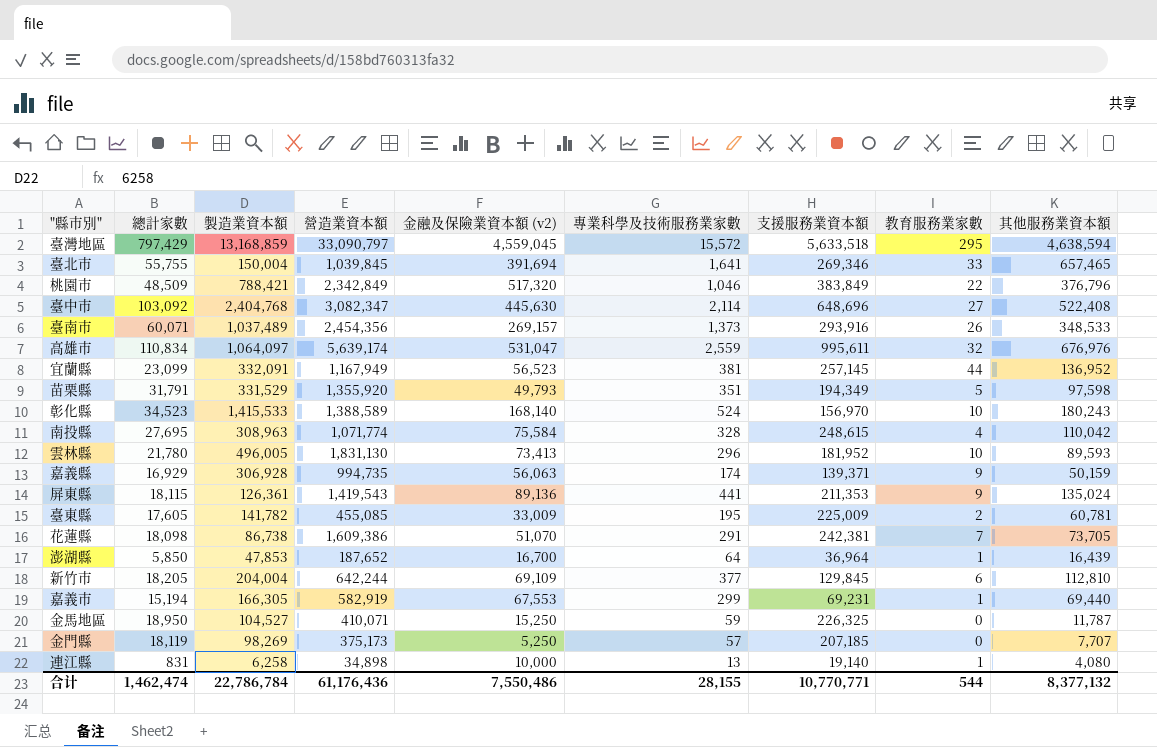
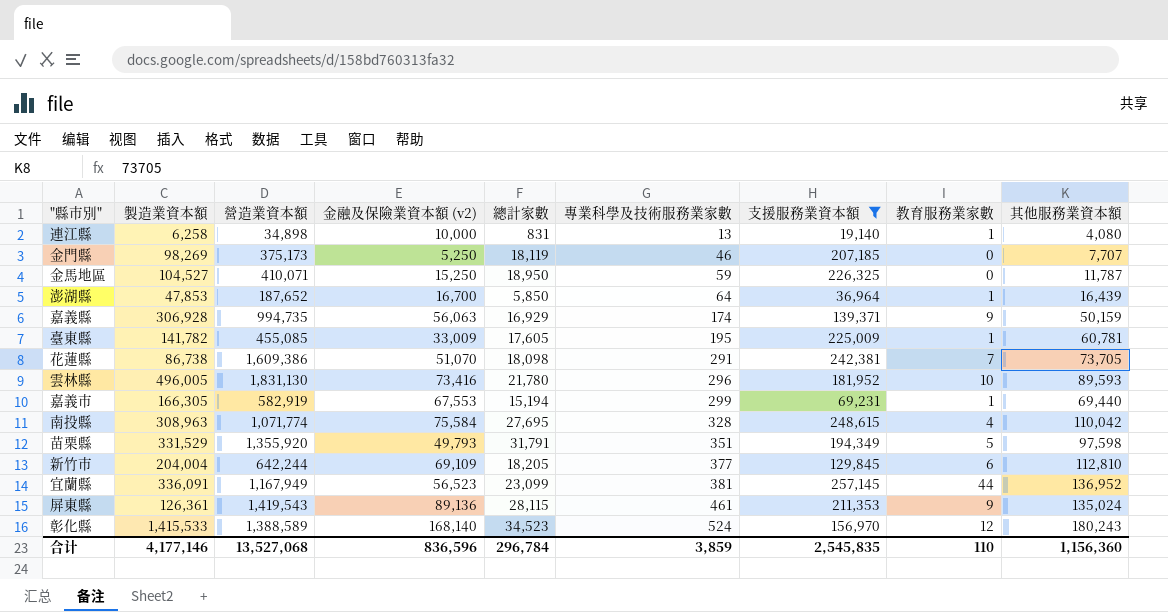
filter: none -> 支援服務業資本額 <= 257,145
row order: none -> 專業科學及技術服務業家數 ascending
column 總計家數 | position: 2 -> 5
金門縣 | 專業科學及技術服務業家數: 57 -> 46
臺東縣 | 教育服務業家數: 2 -> 1
雲林縣 | 金融及保險業資本額 (v2): 73,413 -> 73,416
宜蘭縣 | 製造業資本額: 332,091 -> 336,091
屏東縣 | 總計家數: 18,115 -> 28,115
屏東縣 | 專業科學及技術服務業家數: 441 -> 461
彰化縣 | 教育服務業家數: 10 -> 12
合计 | 製造業資本額: 22,786,784 -> 4,177,146
合计 | 營造業資本額: 61,176,436 -> 13,527,068
合计 | 金融及保險業資本額 (v2): 7,550,486 -> 836,596
合计 | 總計家數: 1,462,474 -> 296,784
合计 | 專業科學及技術服務業家數: 28,155 -> 3,859
合计 | 支援服務業資本額: 10,770,771 -> 2,545,835
合计 | 教育服務業家數: 544 -> 110
合计 | 其他服務業資本額: 8,377,132 -> 1,156,360

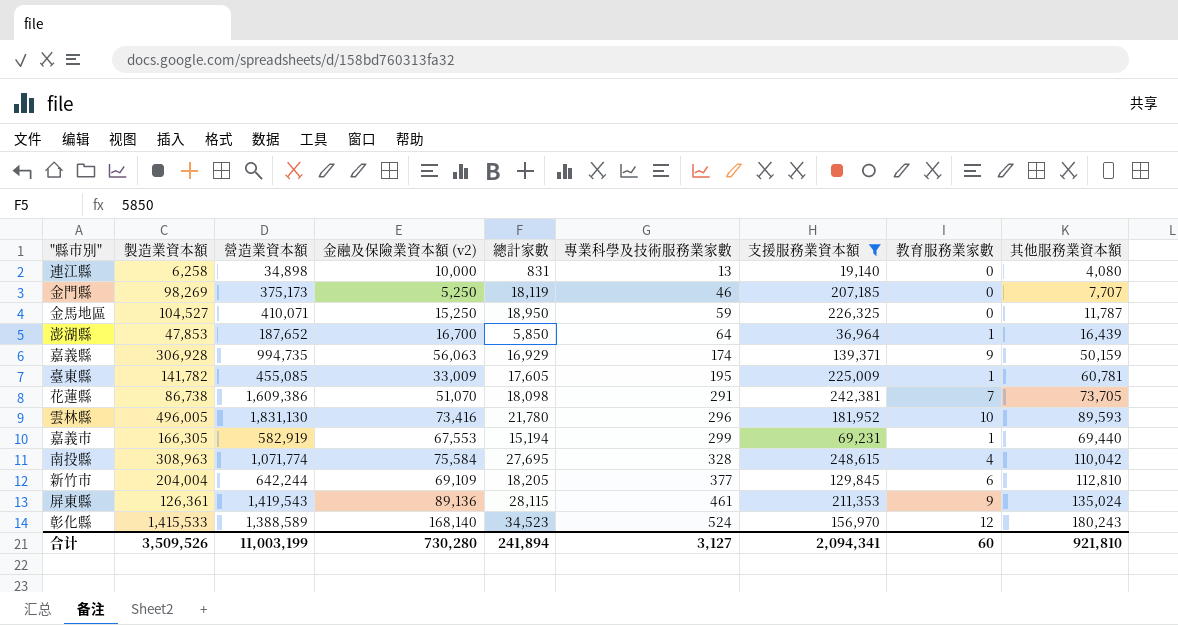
row 苗栗縣: 331,529 | 1,355,920 | 49,793 | 31,791 | 351 | 194,349 | 5 | 97,598 -> none
row 宜蘭縣: 336,091 | 1,167,949 | 56,523 | 23,099 | 381 | 257,145 | 44 | 136,952 -> none
連江縣 | 教育服務業家數: 1 -> 0
合计 | 製造業資本額: 4,177,146 -> 3,509,526
合计 | 營造業資本額: 13,527,068 -> 11,003,199
合计 | 金融及保險業資本額 (v2): 836,596 -> 730,280
合计 | 總計家數: 296,784 -> 241,894
合计 | 專業科學及技術服務業家數: 3,859 -> 3,127
合计 | 支援服務業資本額: 2,545,835 -> 2,094,341
合计 | 教育服務業家數: 110 -> 60
合计 | 其他服務業資本額: 1,156,360 -> 921,810

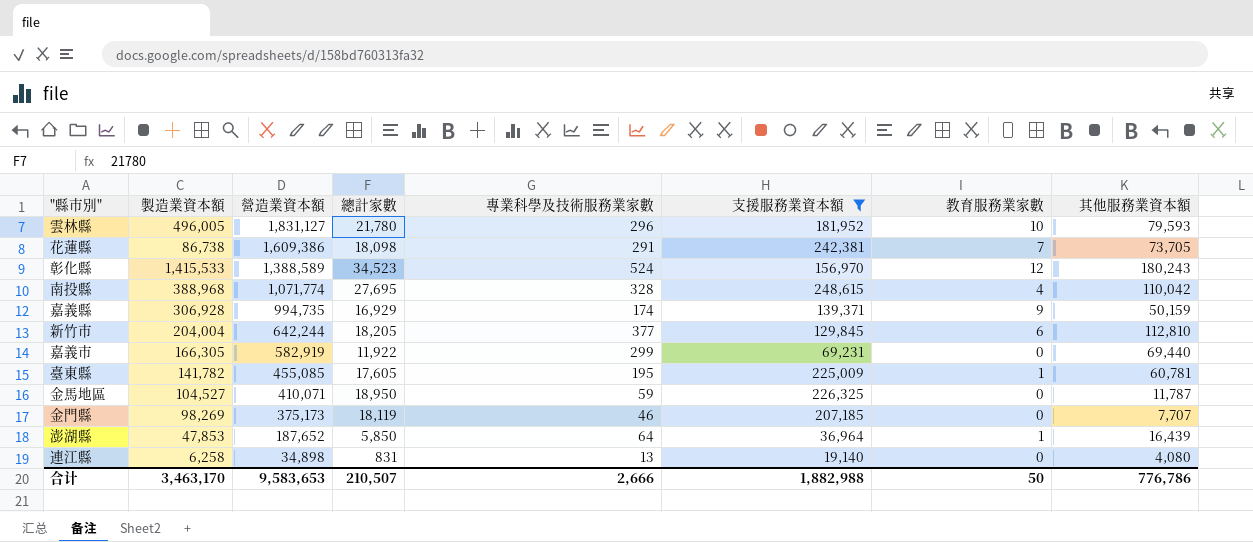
row order: 專業科學及技術服務業家數 ascending -> 營造業資本額 descending
column 金融及保險業資本額 (v2) | position: 4 -> none
row 屏東縣: 126,361 | 1,419,543 | 89,136 | 28,115 | 461 | 211,353 | 9 | 135,024 -> none
雲林縣 | 營造業資本額: 1,831,130 -> 1,831,127
雲林縣 | 其他服務業資本額: 89,593 -> 79,593
南投縣 | 製造業資本額: 308,963 -> 388,968
嘉義市 | 總計家數: 15,194 -> 11,922
嘉義市 | 教育服務業家數: 1 -> 0
合计 | 製造業資本額: 3,509,526 -> 3,463,170
合计 | 營造業資本額: 11,003,199 -> 9,583,653
合计 | 總計家數: 241,894 -> 210,507
合计 | 專業科學及技術服務業家數: 3,127 -> 2,666
合计 | 支援服務業資本額: 2,094,341 -> 1,882,988
合计 | 教育服務業家數: 60 -> 50
合计 | 其他服務業資本額: 921,810 -> 776,786

